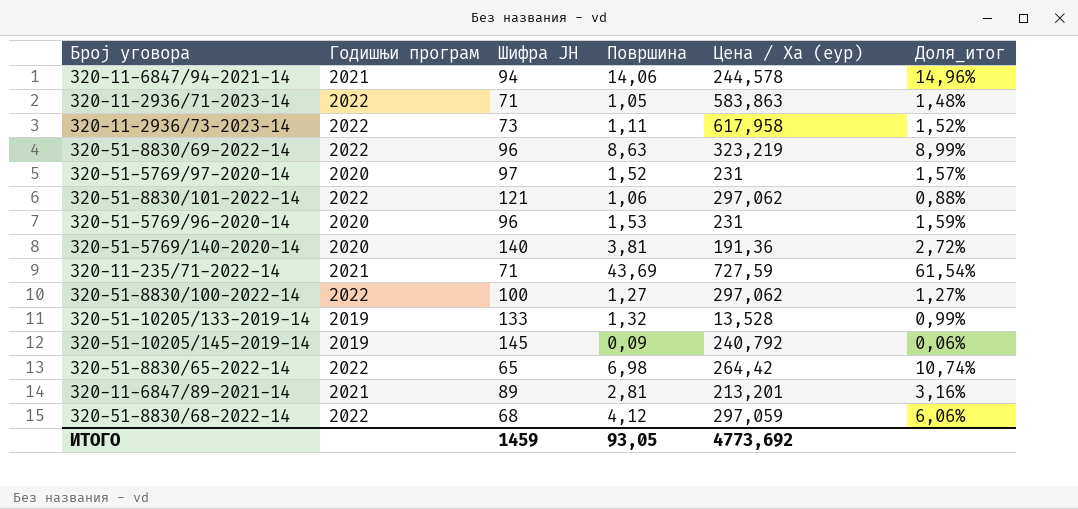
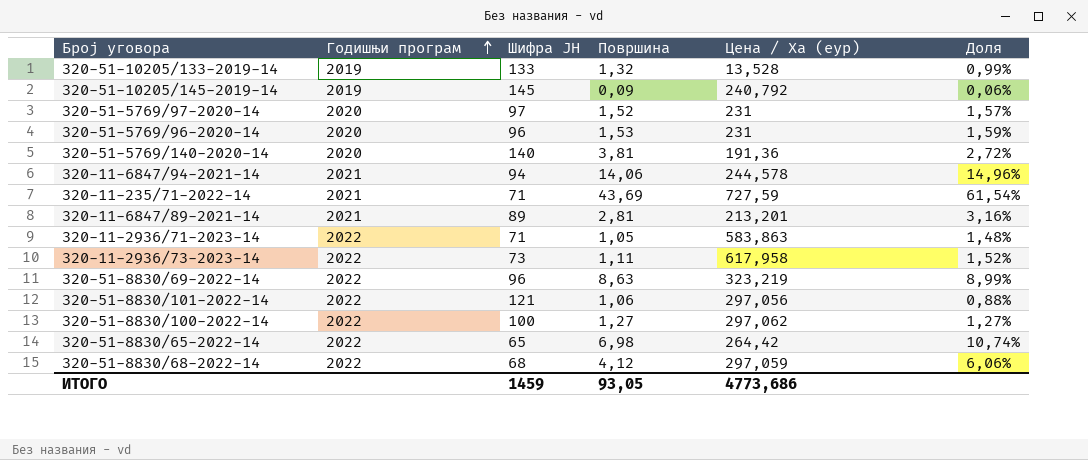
row order: none -> Годишњи програм ascending
column name: Доля_итог -> Доля
320-51-8830/101-2022-14 | Цена / Ха (еур): 297,062 -> 297,056
ИТОГО | Цена / Ха (еур): 4773,692 -> 4773,686

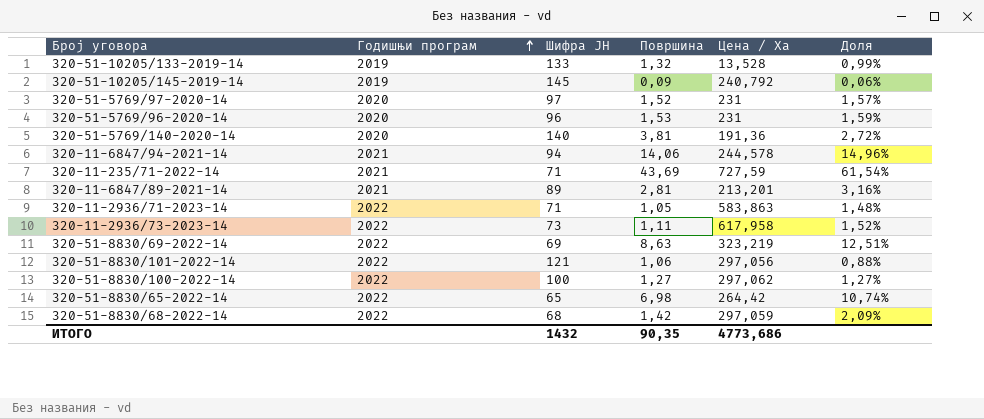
column name: Цена / Ха (еур) -> Цена / Ха
320-51-8830/69-2022-14 | Шифра ЈН: 96 -> 69
320-51-8830/69-2022-14 | Доля: 8,99% -> 12,51%
320-51-8830/68-2022-14 | Површина: 4,12 -> 1,42
320-51-8830/68-2022-14 | Доля: 6,06% -> 2,09%
ИТОГО | Шифра ЈН: 1459 -> 1432
ИТОГО | Површина: 93,05 -> 90,35

